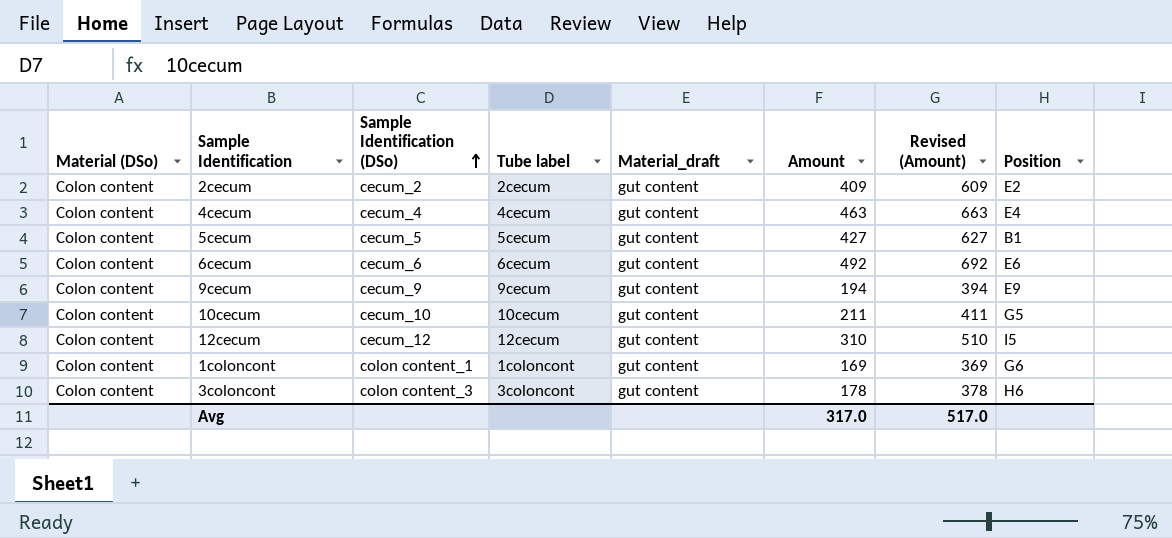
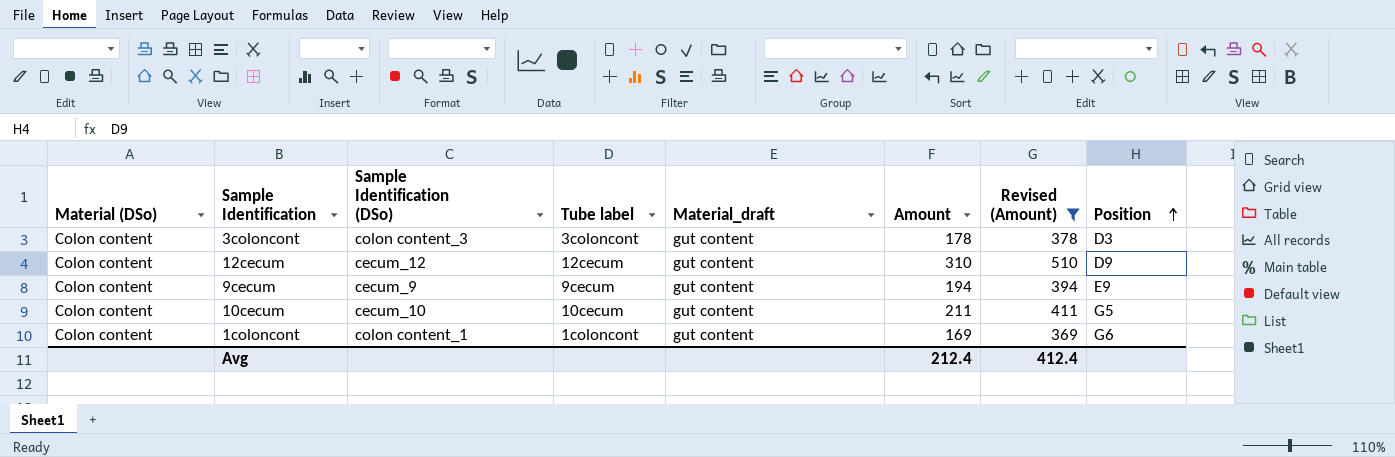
filter: none -> Revised (Amount) <= 510
row order: Sample Identification (DSo) ascending -> Position ascending
3coloncont | Position: H6 -> D3
12cecum | Position: I5 -> D9
Avg | Amount: 317.0 -> 212.4
Avg | Revised (Amount): 517.0 -> 412.4

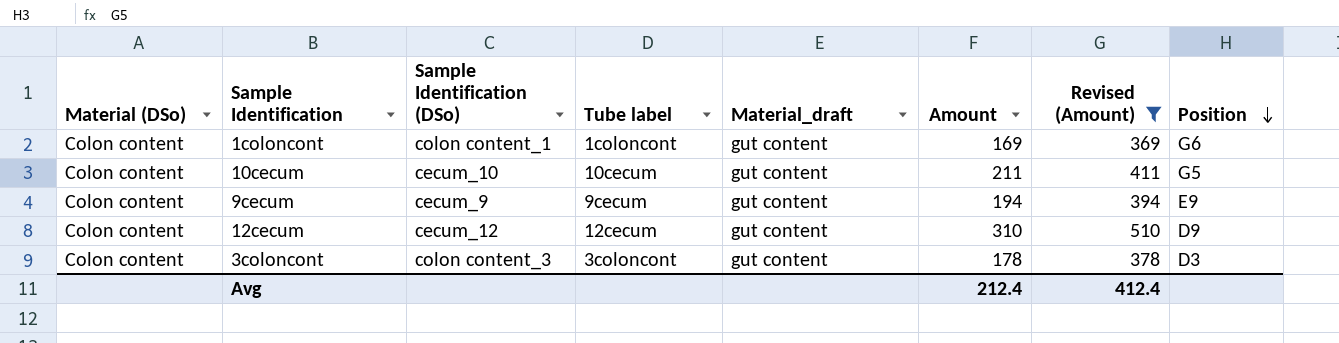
row order: Position ascending -> Position descending

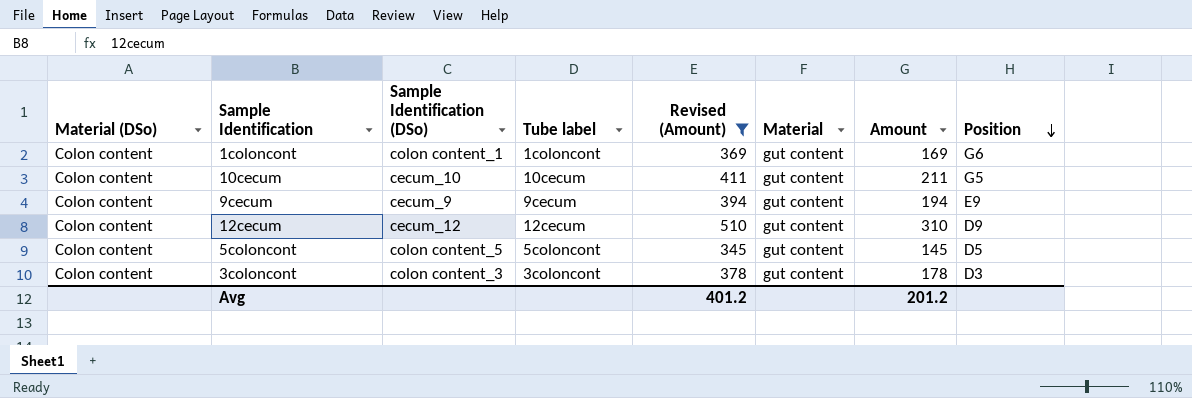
column Revised (Amount) | position: 7 -> 5
column name: Material_draft -> Material
row 5coloncont: none -> Colon content | colon content_5 | 5coloncont | 345 | gut content | 145 | D5
Avg | Revised (Amount): 412.4 -> 401.2
Avg | Amount: 212.4 -> 201.2

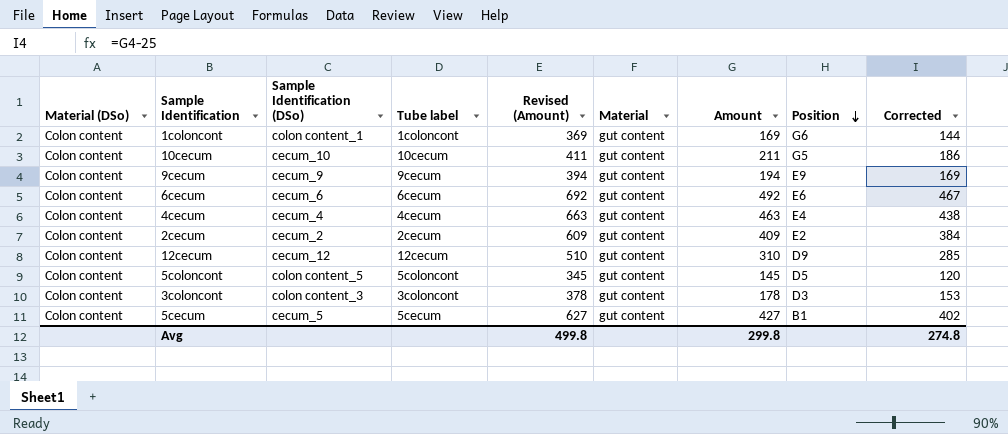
filter: Revised (Amount) <= 510 -> none
column Corrected | formula: none -> [Amount] - 25
Avg | Revised (Amount): 401.2 -> 499.8
Avg | Amount: 201.2 -> 299.8

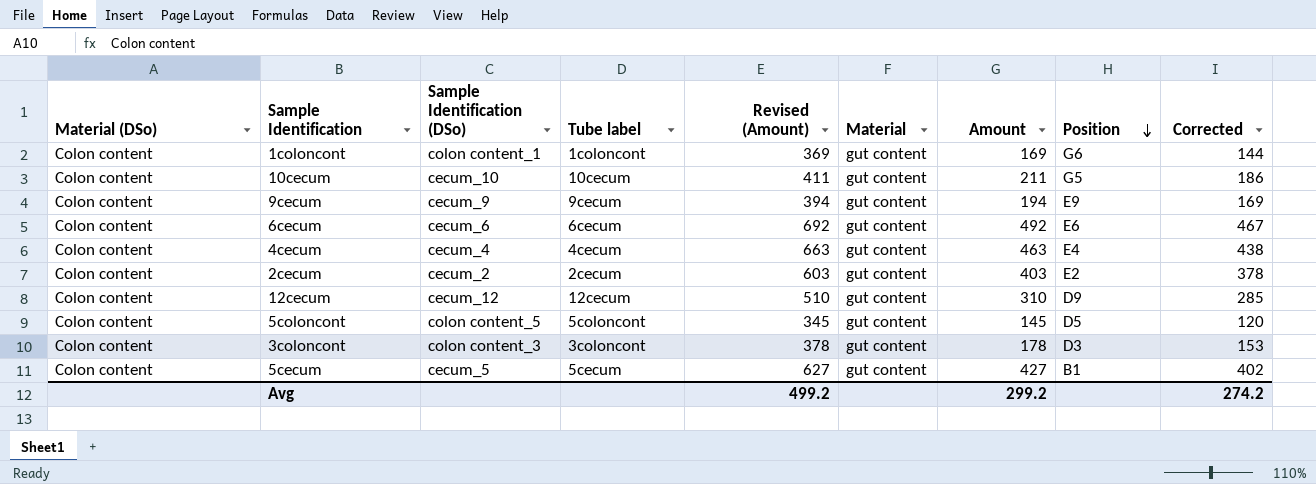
2cecum | Revised (Amount): 609 -> 603
2cecum | Amount: 409 -> 403
2cecum | Corrected: 384 -> 378
Avg | Revised (Amount): 499.8 -> 499.2
Avg | Amount: 299.8 -> 299.2
Avg | Corrected: 274.8 -> 274.2

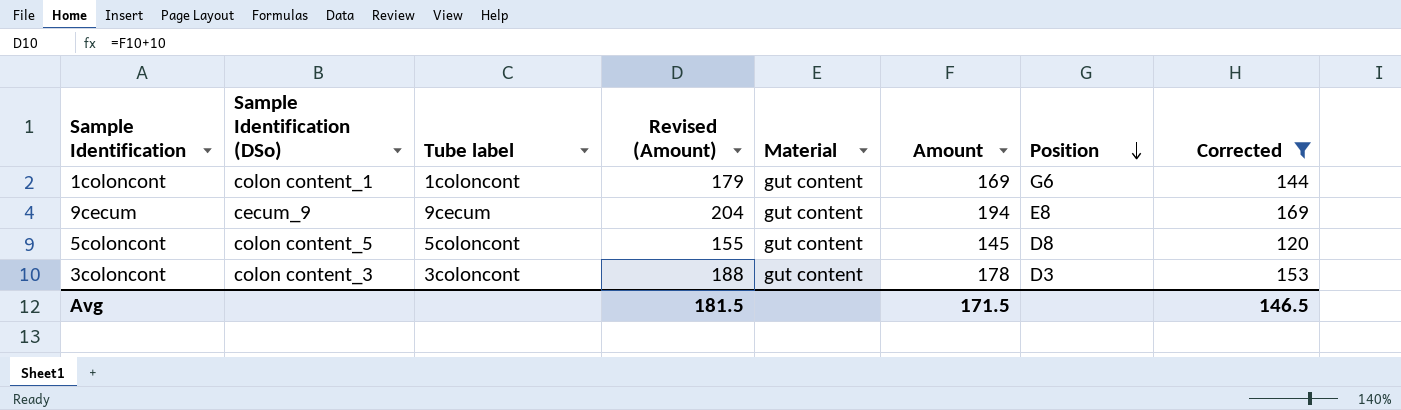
filter: none -> Corrected <= 169
column Material (DSo) | position: 1 -> none
column Revised (Amount) | formula: [Amount] + 200 -> [Amount] + 10
9cecum | Position: E9 -> E8
5coloncont | Position: D5 -> D8
Avg | Revised (Amount): 499.2 -> 181.5
Avg | Amount: 299.2 -> 171.5
Avg | Corrected: 274.2 -> 146.5

